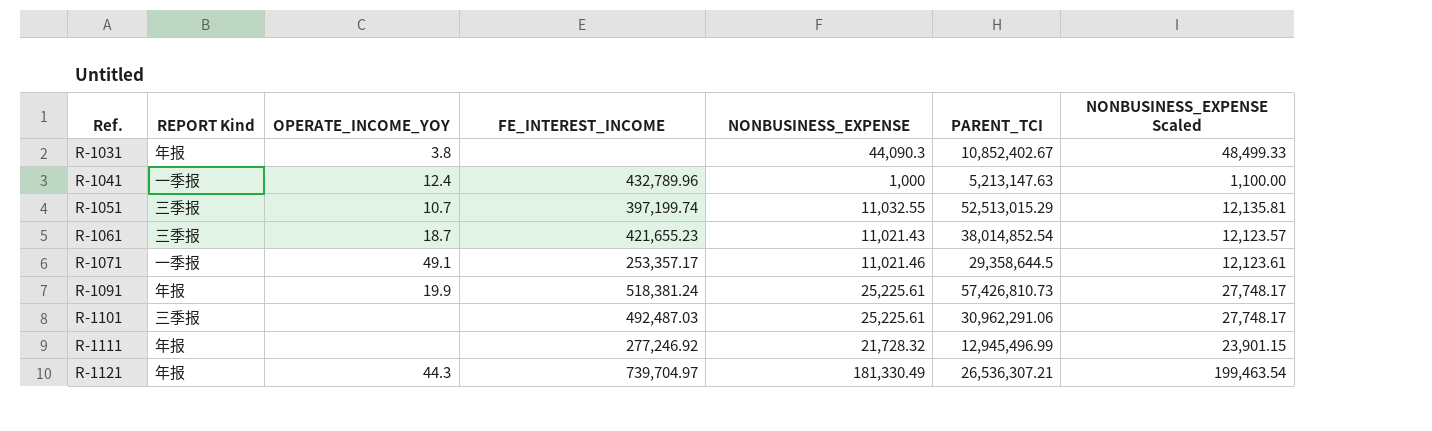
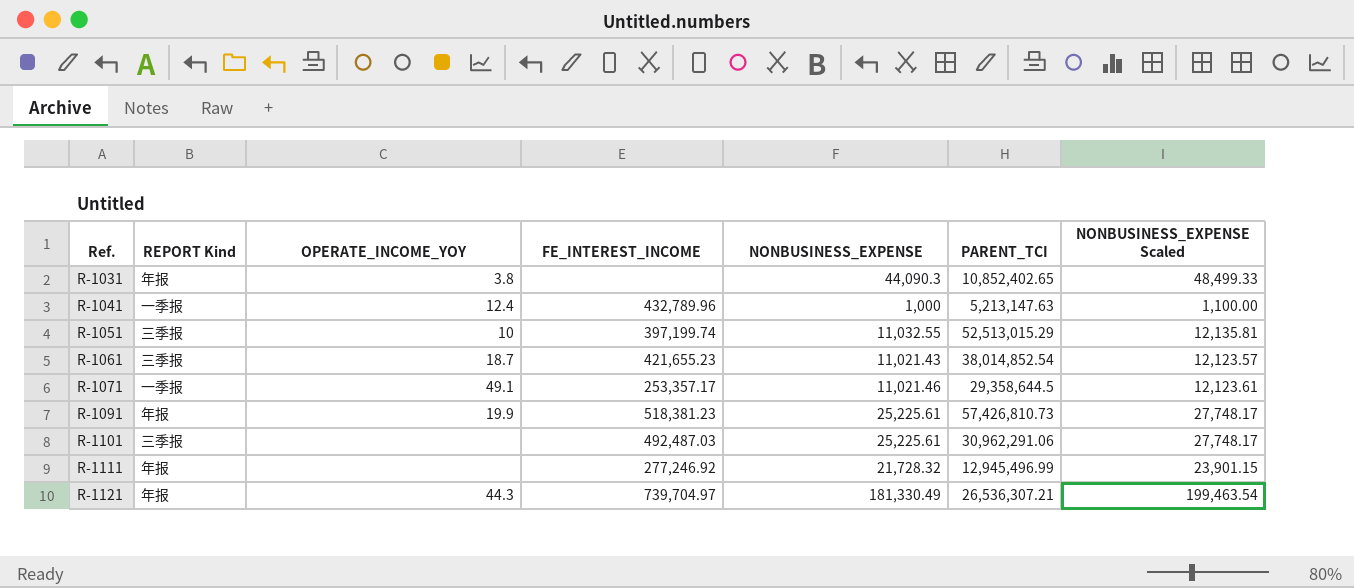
R-1031 | PARENT_TCI: 10,852,402.67 -> 10,852,402.65
R-1051 | OPERATE_INCOME_YOY: 10.7 -> 10
R-1091 | FE_INTEREST_INCOME: 518,381.24 -> 518,381.23

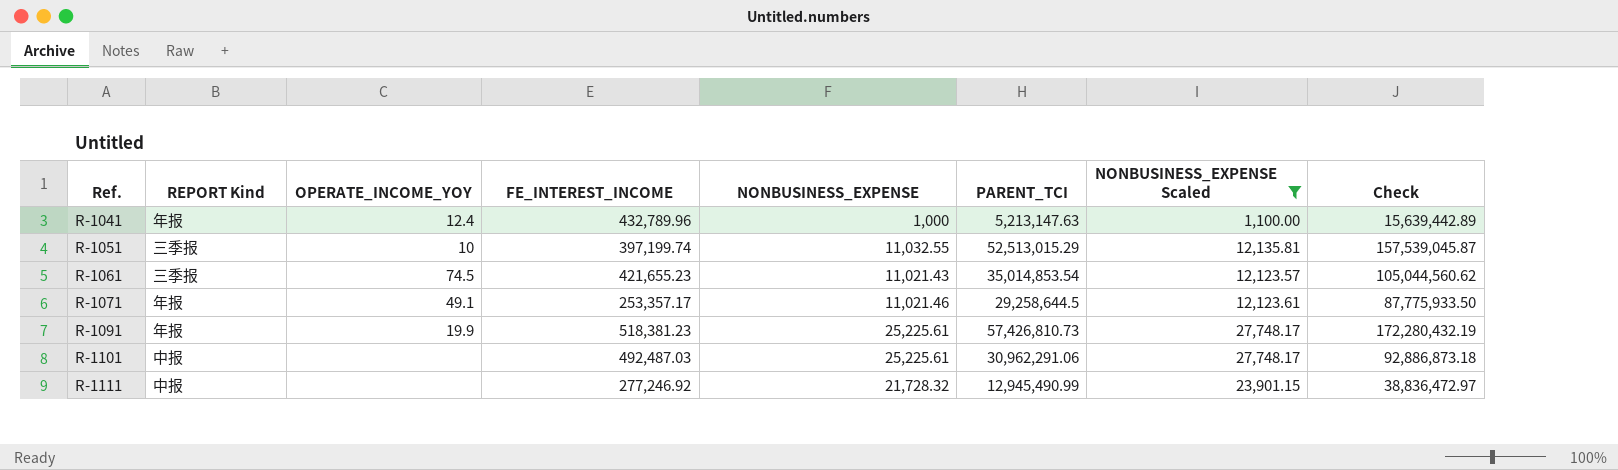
filter: none -> NONBUSINESS_EXPENSE Scaled <= 27,748.17
column Check | formula: none -> [PARENT_TCI] * 3
R-1041 | REPORT Kind: 一季报 -> 年报
R-1061 | OPERATE_INCOME_YOY: 18.7 -> 74.5
R-1061 | PARENT_TCI: 38,014,852.54 -> 35,014,853.54
R-1071 | REPORT Kind: 一季报 -> 年报
R-1071 | PARENT_TCI: 29,358,644.5 -> 29,258,644.5
R-1101 | REPORT Kind: 三季报 -> 中报
R-1111 | REPORT Kind: 年报 -> 中报
R-1111 | PARENT_TCI: 12,945,496.99 -> 12,945,490.99

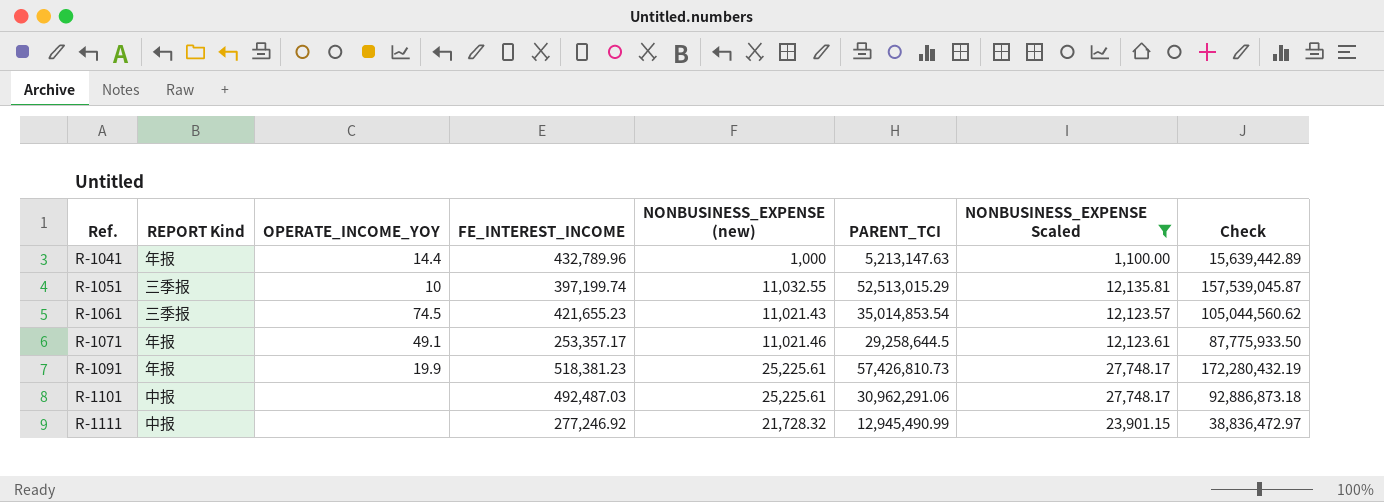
column name: NONBUSINESS_EXPENSE -> NONBUSINESS_EXPENSE (new)
R-1041 | OPERATE_INCOME_YOY: 12.4 -> 14.4

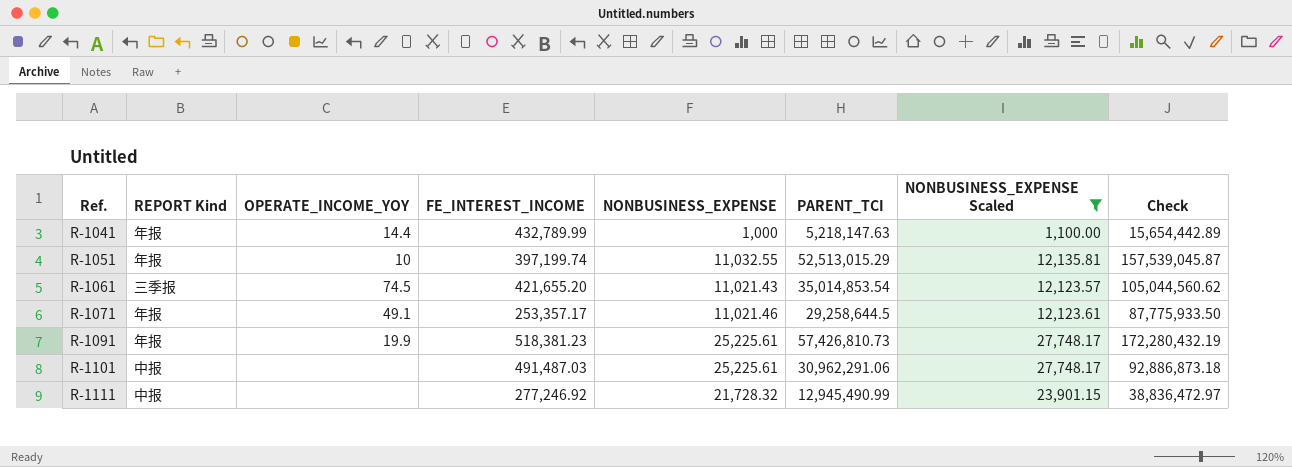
column name: NONBUSINESS_EXPENSE (new) -> NONBUSINESS_EXPENSE
R-1041 | FE_INTEREST_INCOME: 432,789.96 -> 432,789.99
R-1041 | PARENT_TCI: 5,213,147.63 -> 5,218,147.63
R-1041 | Check: 15,639,442.89 -> 15,654,442.89
R-1051 | REPORT Kind: 三季报 -> 年报
R-1061 | FE_INTEREST_INCOME: 421,655.23 -> 421,655.20
R-1101 | FE_INTEREST_INCOME: 492,487.03 -> 491,487.03

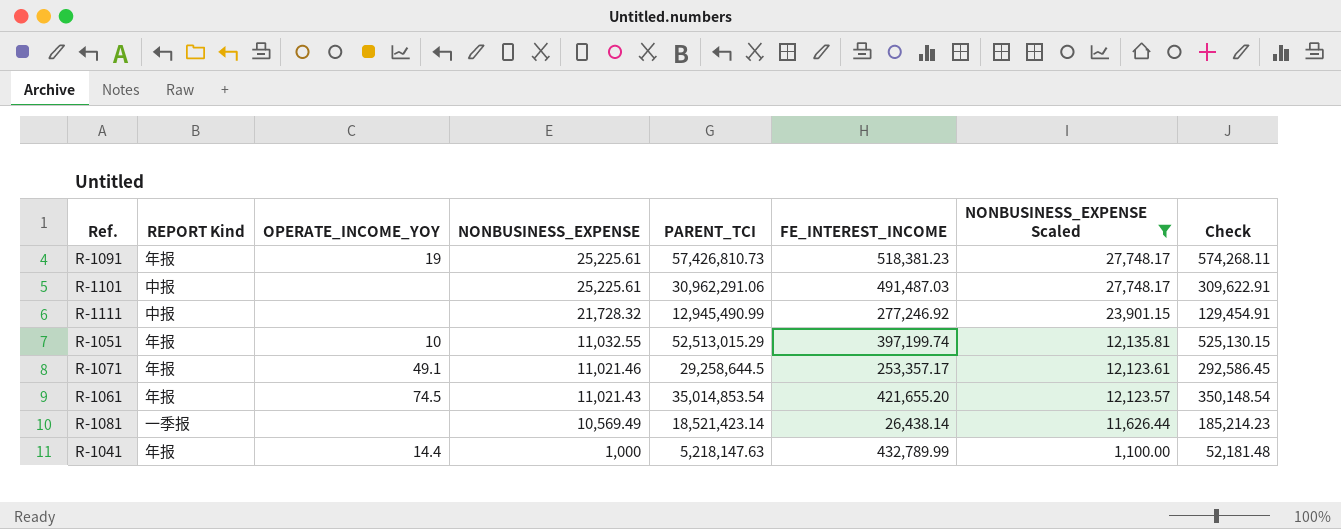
row order: Ref. ascending -> NONBUSINESS_EXPENSE descending
column FE_INTEREST_INCOME | position: 4 -> 6
column Check | formula: [PARENT_TCI] * 3 -> [PARENT_TCI] * 0.01
R-1091 | OPERATE_INCOME_YOY: 19.9 -> 19
R-1061 | REPORT Kind: 三季报 -> 年报
row R-1081: none -> 一季报 | none | 10,569.49 | 18,521,423.14 | 26,438.14 | 11,626.44 | 185,214.23

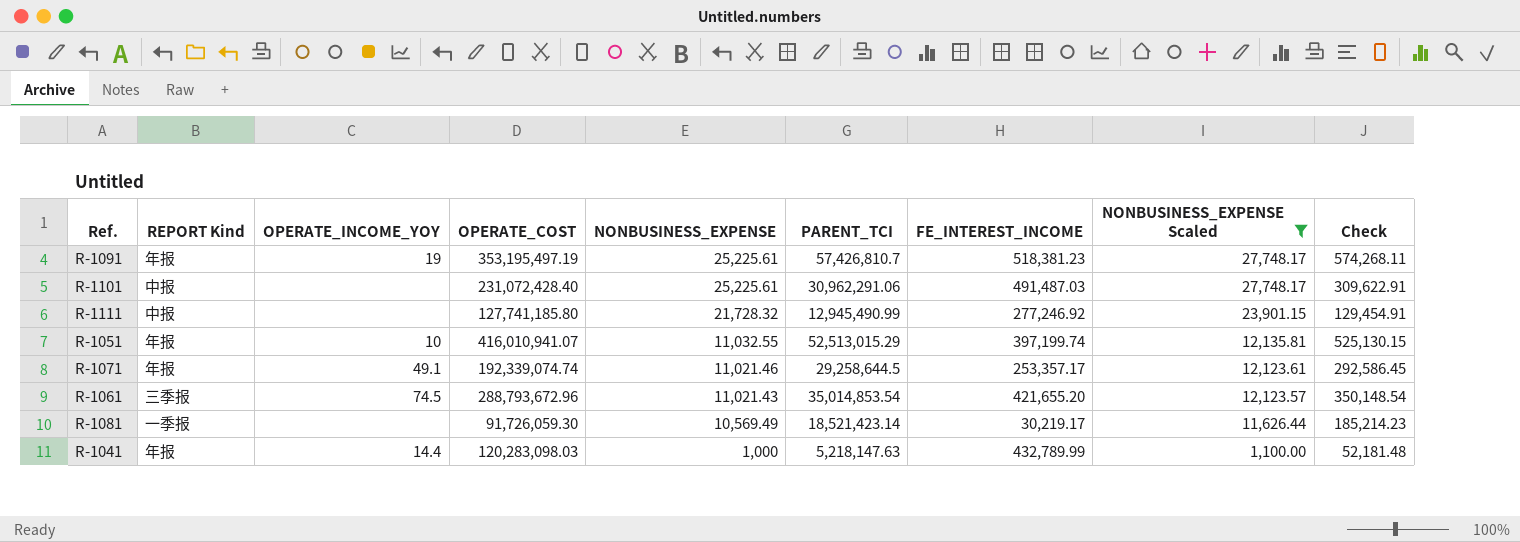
column OPERATE_COST | position: none -> 4
R-1091 | PARENT_TCI: 57,426,810.73 -> 57,426,810.7
R-1061 | REPORT Kind: 年报 -> 三季报
R-1081 | FE_INTEREST_INCOME: 26,438.14 -> 30,219.17

